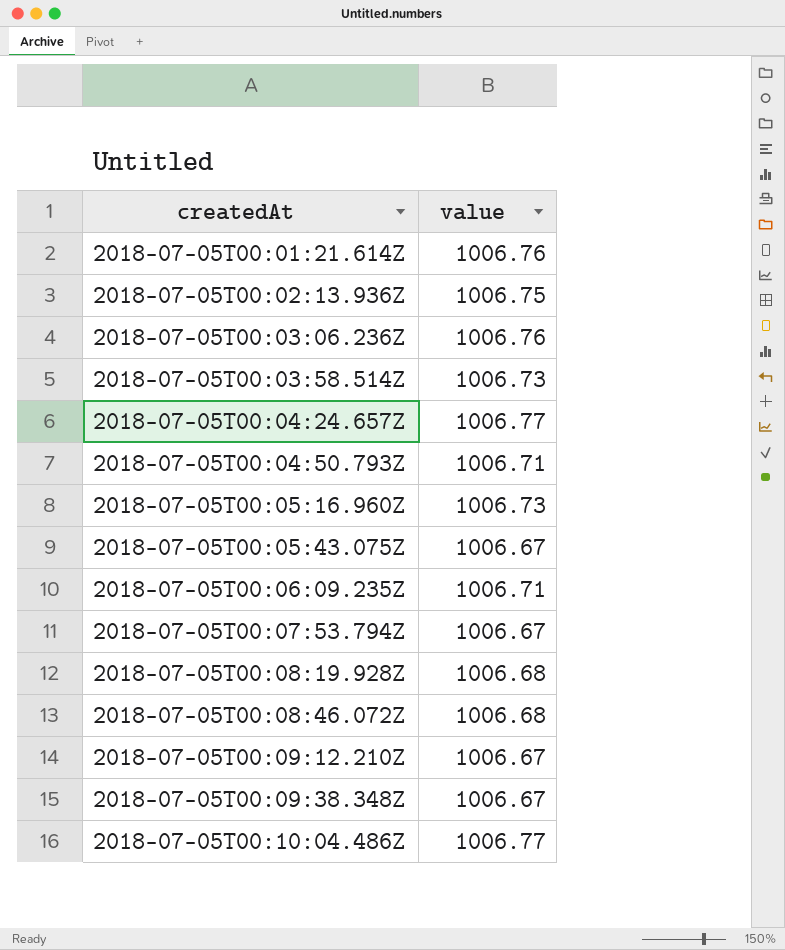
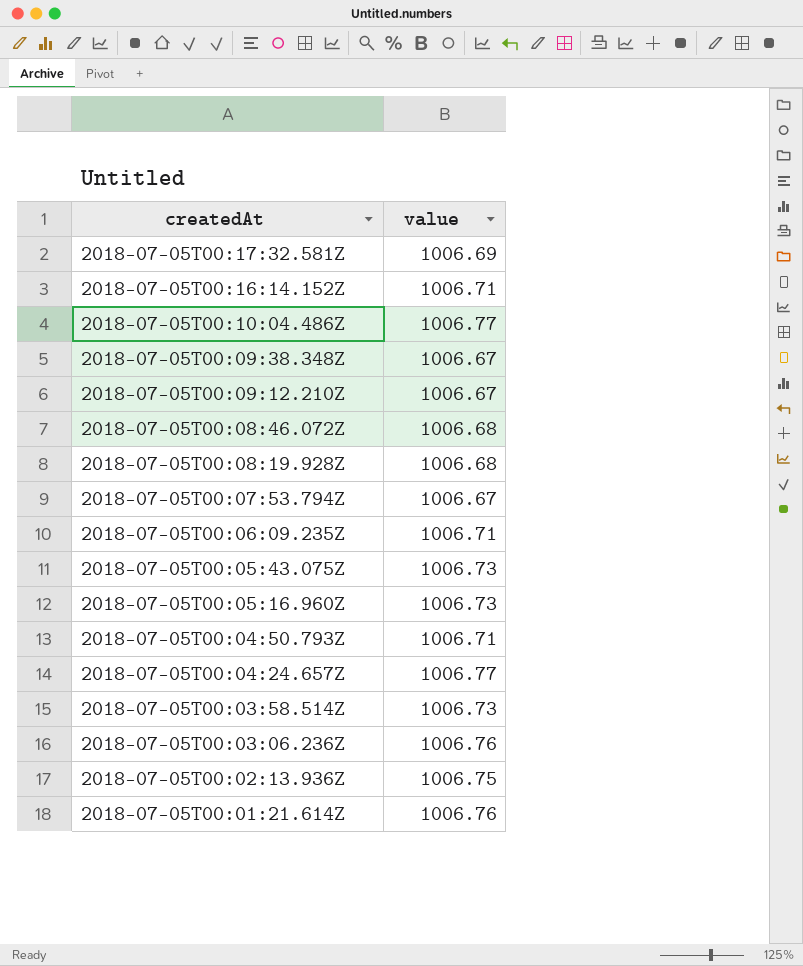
row order: createdAt ascending -> createdAt descending
row 2018-07-05T00:17:32.581Z: none -> 1006.69
row 2018-07-05T00:16:14.152Z: none -> 1006.71
2018-07-05T00:05:43.075Z | value: 1006.67 -> 1006.73

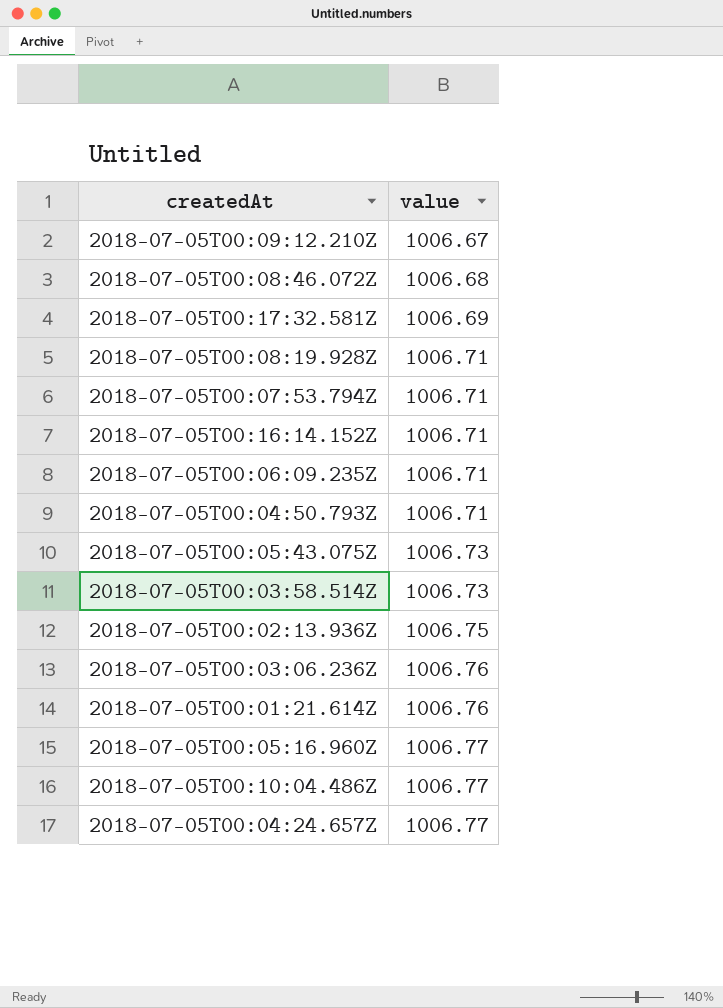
row order: createdAt descending -> value ascending
row 2018-07-05T00:09:38.348Z: 1006.67 -> none
2018-07-05T00:08:19.928Z | value: 1006.68 -> 1006.71
2018-07-05T00:07:53.794Z | value: 1006.67 -> 1006.71
2018-07-05T00:05:16.960Z | value: 1006.73 -> 1006.77

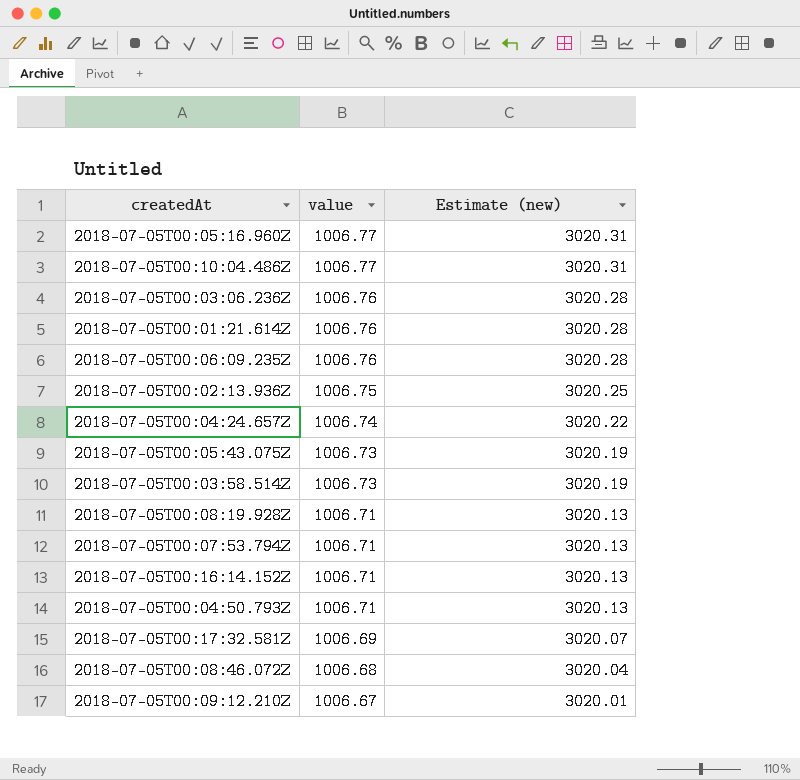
row order: value ascending -> value descending
column Estimate (new) | formula: none -> [value] * 3
2018-07-05T00:06:09.235Z | value: 1006.71 -> 1006.76
2018-07-05T00:04:24.657Z | value: 1006.77 -> 1006.74

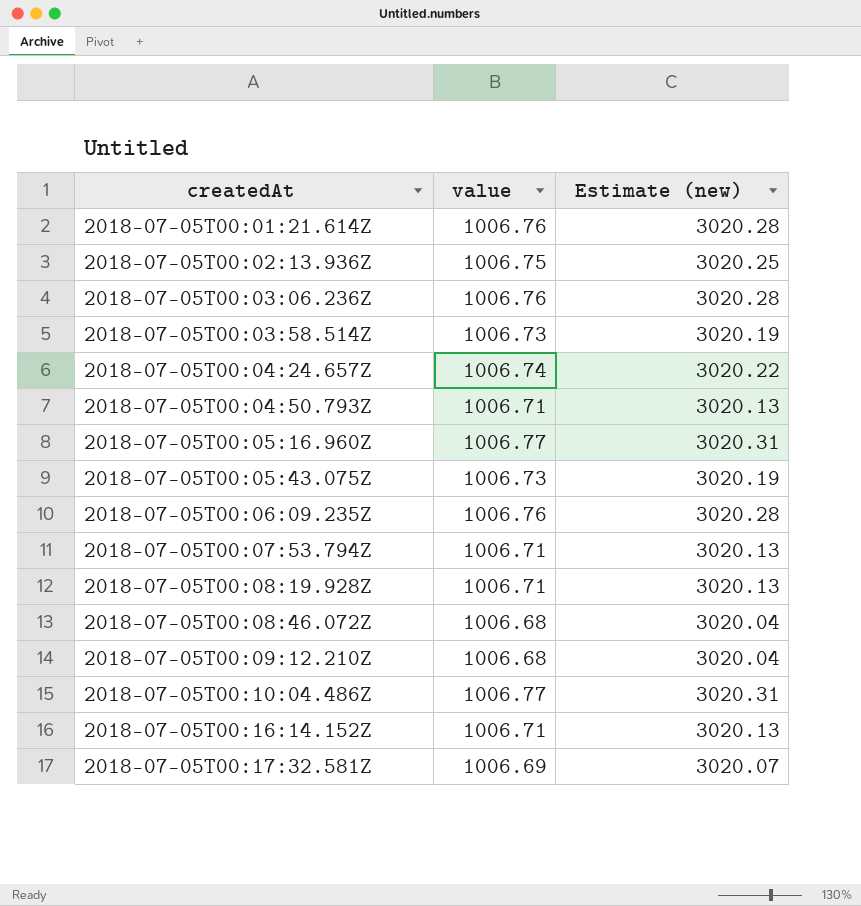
row order: value descending -> createdAt ascending
2018-07-05T00:09:12.210Z | value: 1006.67 -> 1006.68
2018-07-05T00:09:12.210Z | Estimate (new): 3020.01 -> 3020.04

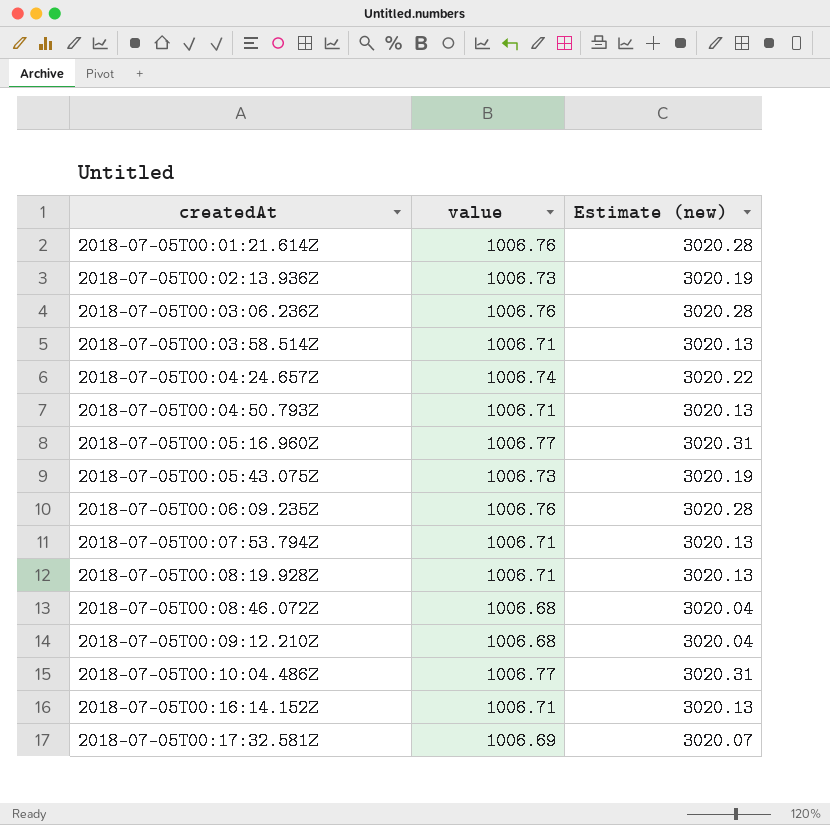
2018-07-05T00:02:13.936Z | value: 1006.75 -> 1006.73
2018-07-05T00:02:13.936Z | Estimate (new): 3020.25 -> 3020.19
2018-07-05T00:03:58.514Z | value: 1006.73 -> 1006.71
2018-07-05T00:03:58.514Z | Estimate (new): 3020.19 -> 3020.13

